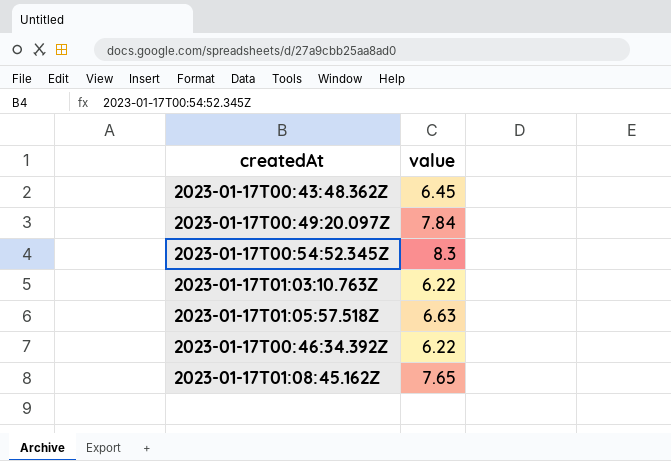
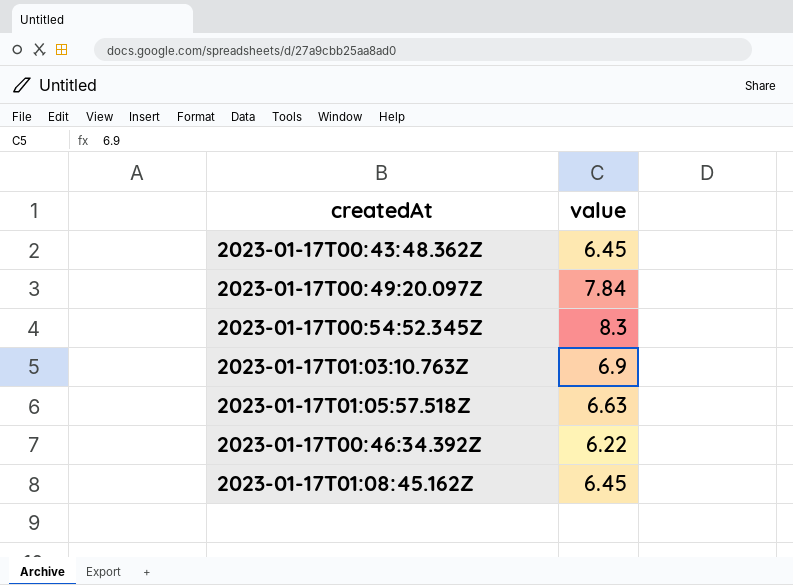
2023-01-17T01:03:10.763Z | value: 6.22 -> 6.9
2023-01-17T01:08:45.162Z | value: 7.65 -> 6.45

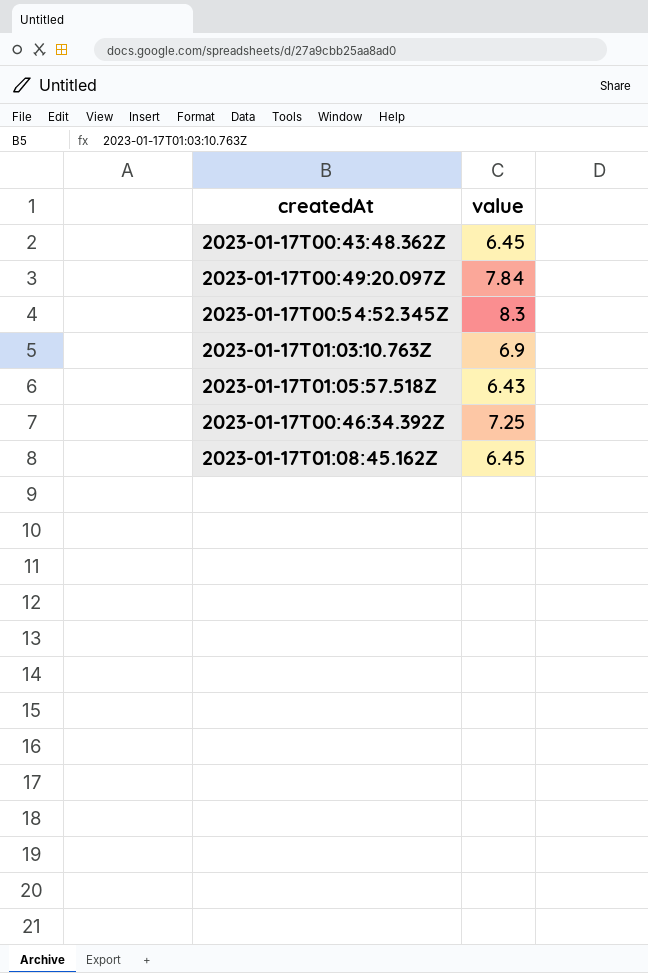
2023-01-17T01:05:57.518Z | value: 6.63 -> 6.43
2023-01-17T00:46:34.392Z | value: 6.22 -> 7.25

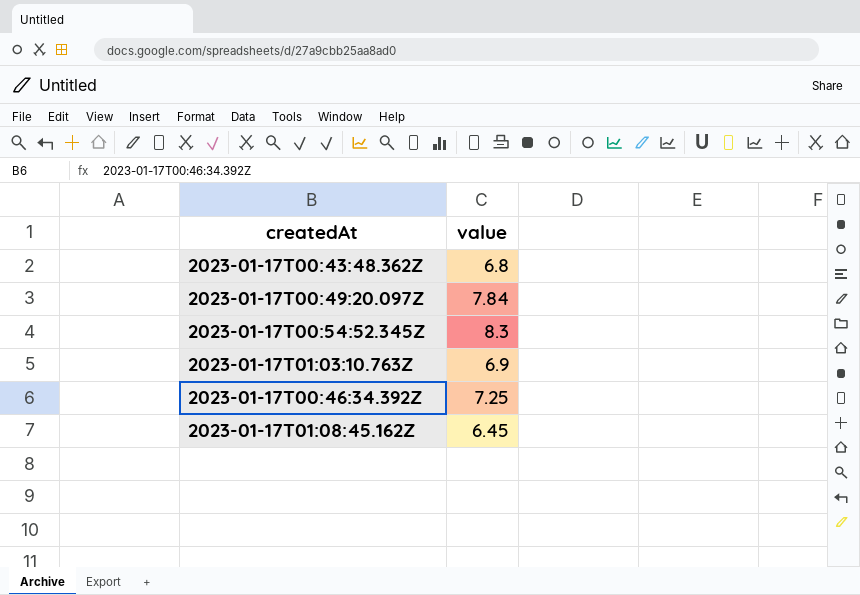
row 2023-01-17T01:05:57.518Z: 6.43 -> none
2023-01-17T00:43:48.362Z | value: 6.45 -> 6.8

